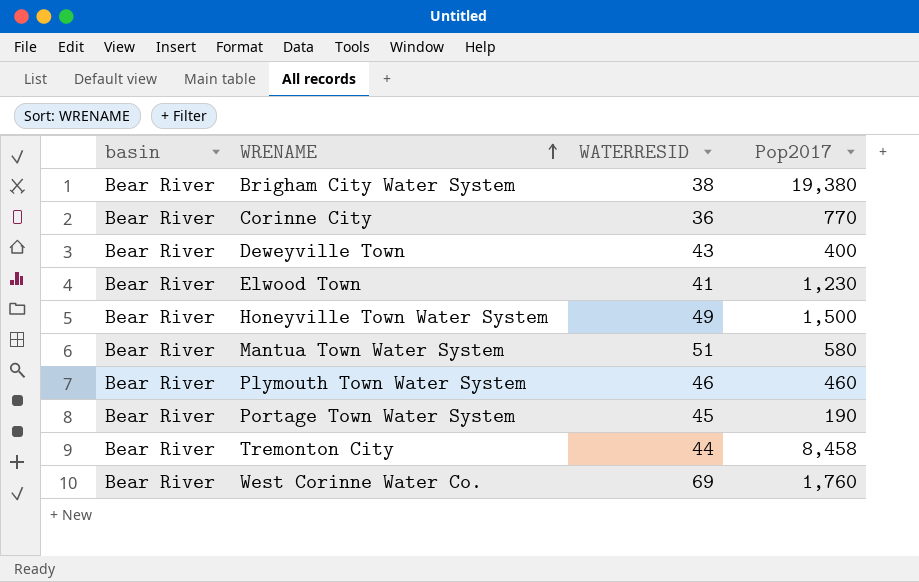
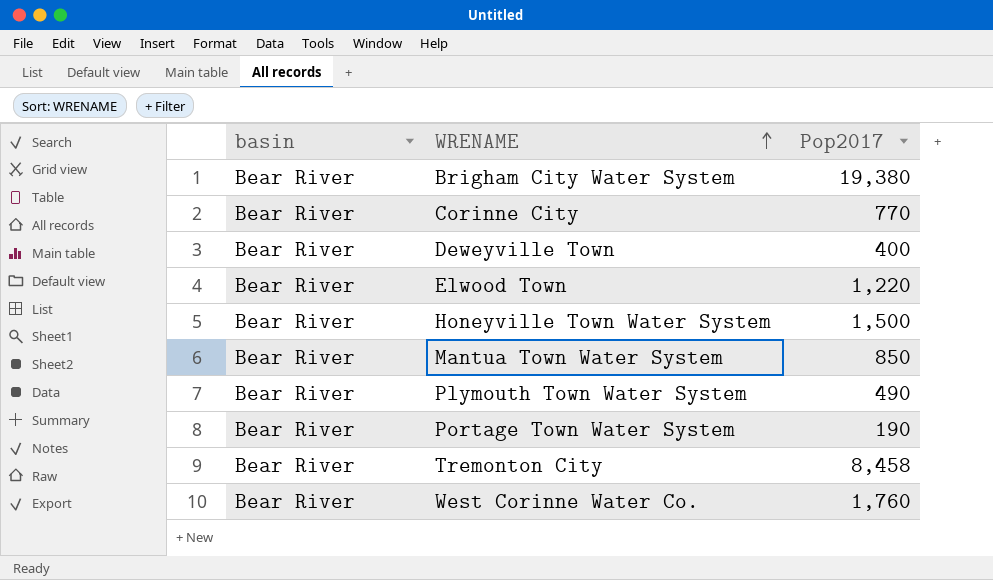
column WATERRESID | position: 3 -> none
Elwood Town | Pop2017: 1,230 -> 1,220
Mantua Town Water System | Pop2017: 580 -> 850
Plymouth Town Water System | Pop2017: 460 -> 490

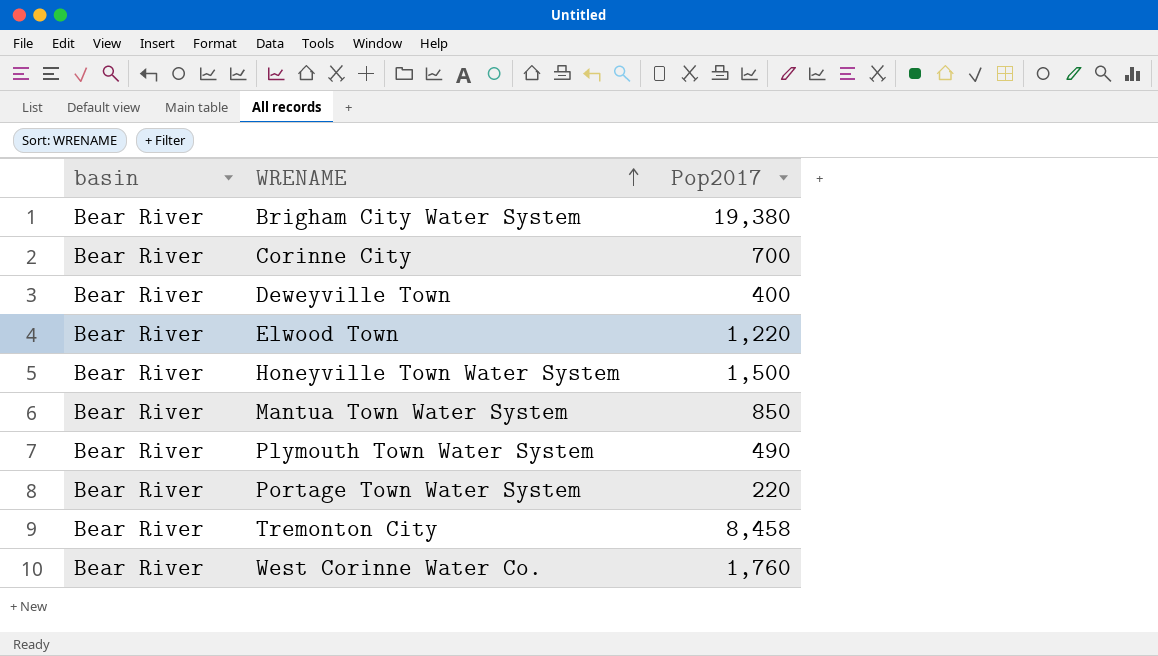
Corinne City | Pop2017: 770 -> 700
Portage Town Water System | Pop2017: 190 -> 220

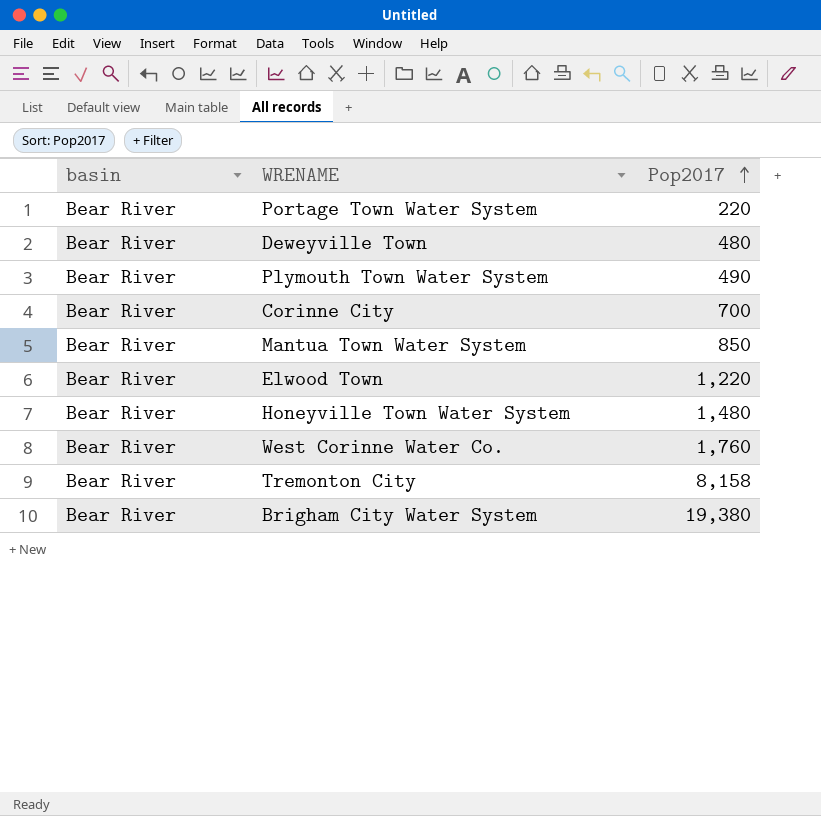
row order: WRENAME ascending -> Pop2017 ascending
Deweyville Town | Pop2017: 400 -> 480
Honeyville Town Water System | Pop2017: 1,500 -> 1,480
Tremonton City | Pop2017: 8,458 -> 8,158

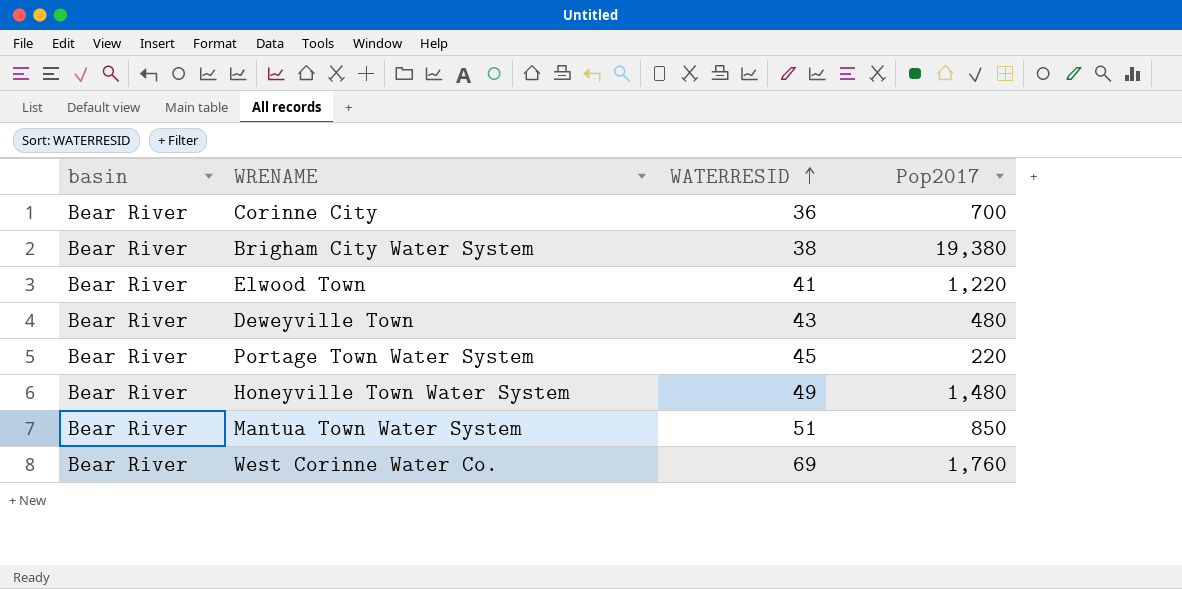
row order: Pop2017 ascending -> WATERRESID ascending
column WATERRESID | position: none -> 3
row Plymouth Town Water System: Bear River | 490 -> none
row Tremonton City: Bear River | 8,158 -> none

